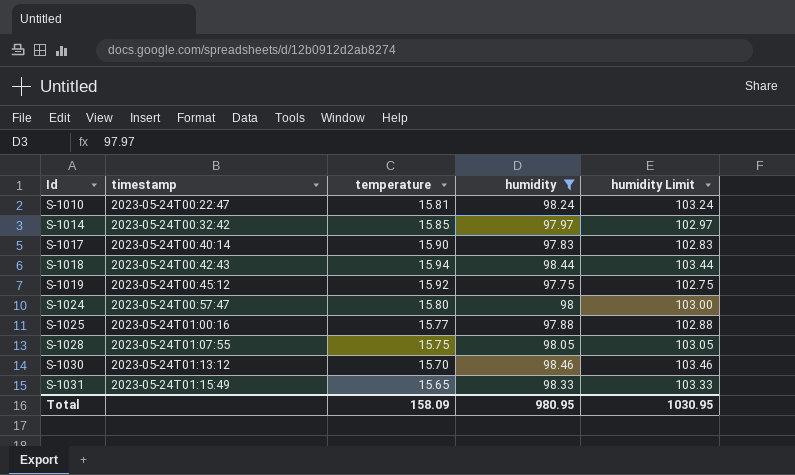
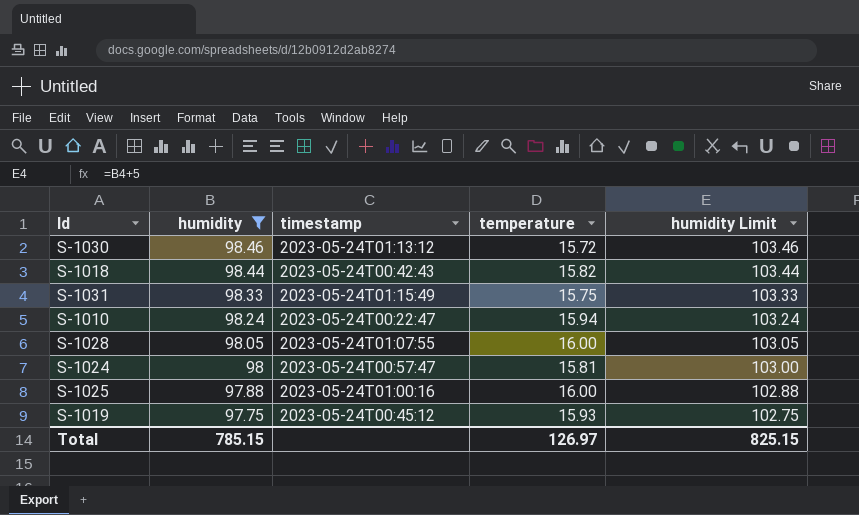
row order: Id ascending -> humidity descending
column humidity | position: 4 -> 2
row S-1014: 2023-05-24T00:32:42 | 15.85 | 97.97 | 102.97 -> none
row S-1017: 2023-05-24T00:40:14 | 15.90 | 97.83 | 102.83 -> none
S-1030 | temperature: 15.70 -> 15.72
S-1018 | temperature: 15.94 -> 15.82
S-1031 | temperature: 15.65 -> 15.75
S-1010 | temperature: 15.81 -> 15.94
S-1028 | temperature: 15.75 -> 16.00
S-1024 | temperature: 15.80 -> 15.81
S-1025 | temperature: 15.77 -> 16.00
S-1019 | temperature: 15.92 -> 15.93
Total | humidity: 980.95 -> 785.15
Total | temperature: 158.09 -> 126.97
Total | humidity Limit: 1030.95 -> 825.15

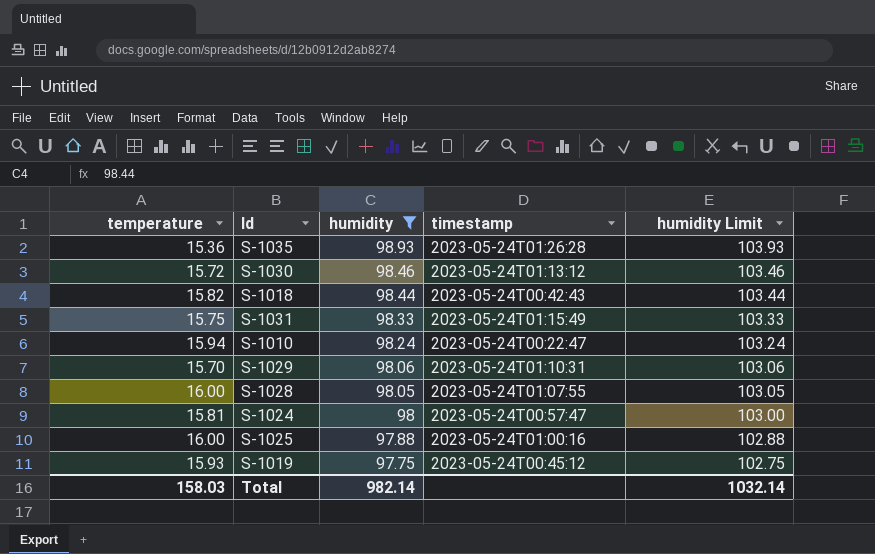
column temperature | position: 4 -> 1
row S-1035: none -> 15.36 | 98.93 | 2023-05-24T01:26:28 | 103.93
row S-1029: none -> 15.70 | 98.06 | 2023-05-24T01:10:31 | 103.06
Total | temperature: 126.97 -> 158.03
Total | humidity: 785.15 -> 982.14
Total | humidity Limit: 825.15 -> 1032.14

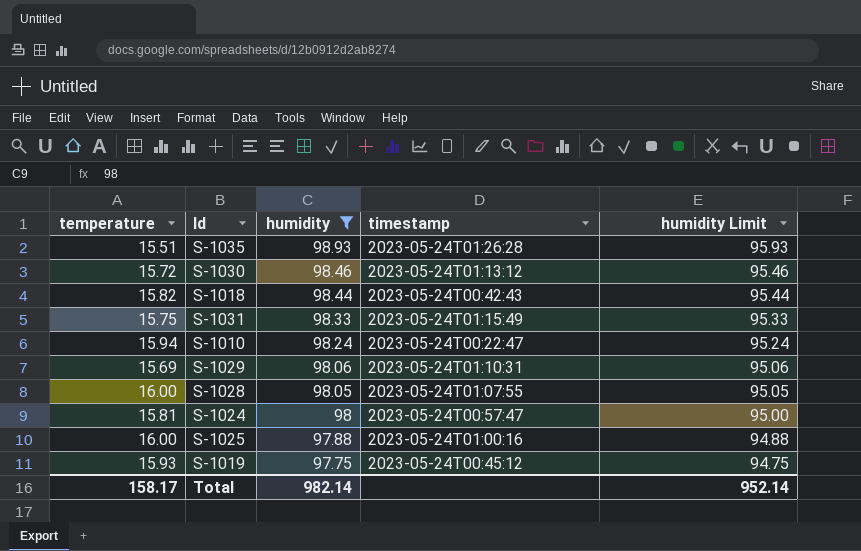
column humidity Limit | formula: [humidity] + 5 -> [humidity] - 3
S-1035 | temperature: 15.36 -> 15.51
S-1029 | temperature: 15.70 -> 15.69
Total | temperature: 158.03 -> 158.17
Total | humidity Limit: 1032.14 -> 952.14

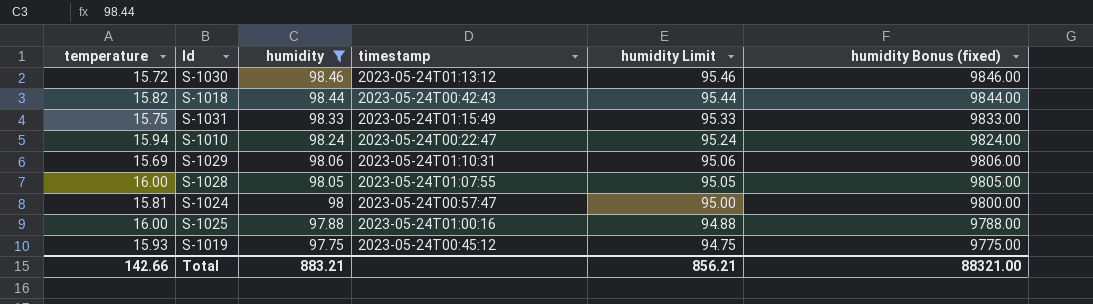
column humidity Bonus (fixed) | formula: none -> [humidity] * 100
row S-1035: 15.51 | 98.93 | 2023-05-24T01:26:28 | 95.93 -> none
Total | temperature: 158.17 -> 142.66
Total | humidity: 982.14 -> 883.21
Total | humidity Limit: 952.14 -> 856.21

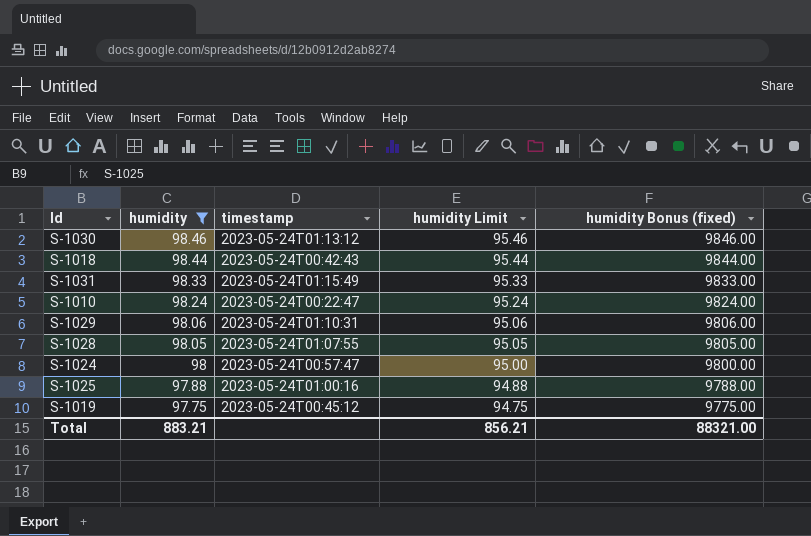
column temperature | position: 1 -> none

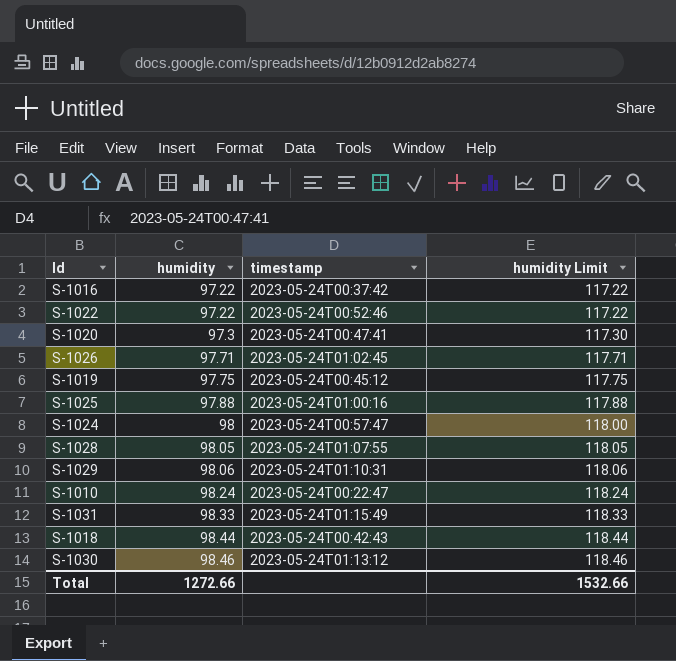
filter: humidity >= 97.75 -> none
row order: humidity descending -> humidity ascending
column humidity Bonus (fixed) | formula: [humidity] * 100 -> none
column humidity Limit | formula: [humidity] - 3 -> [humidity] + 20
Total | humidity: 883.21 -> 1272.66
Total | humidity Limit: 856.21 -> 1532.66

